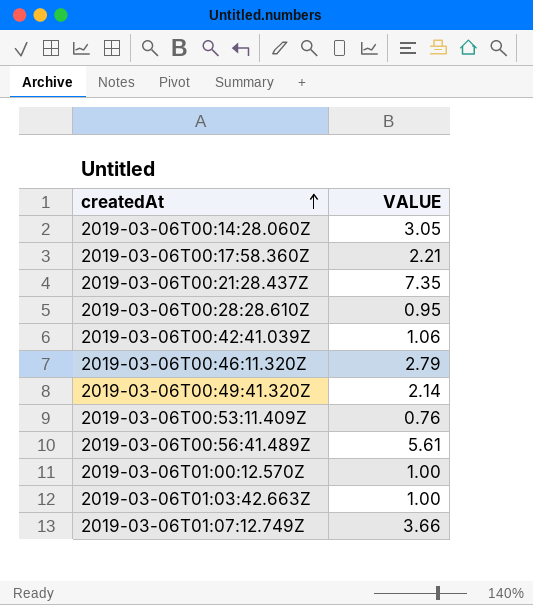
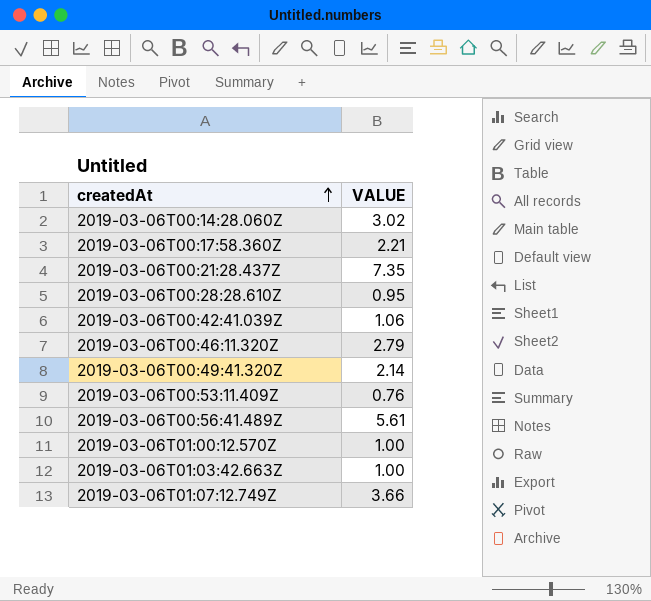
2019-03-06T00:14:28.060Z | VALUE: 3.05 -> 3.02

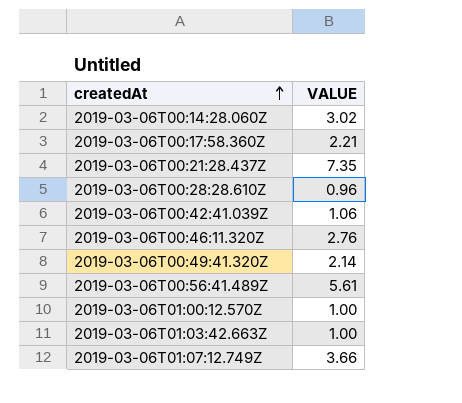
row 2019-03-06T00:53:11.409Z: 0.76 -> none
2019-03-06T00:28:28.610Z | VALUE: 0.95 -> 0.96
2019-03-06T00:46:11.320Z | VALUE: 2.79 -> 2.76

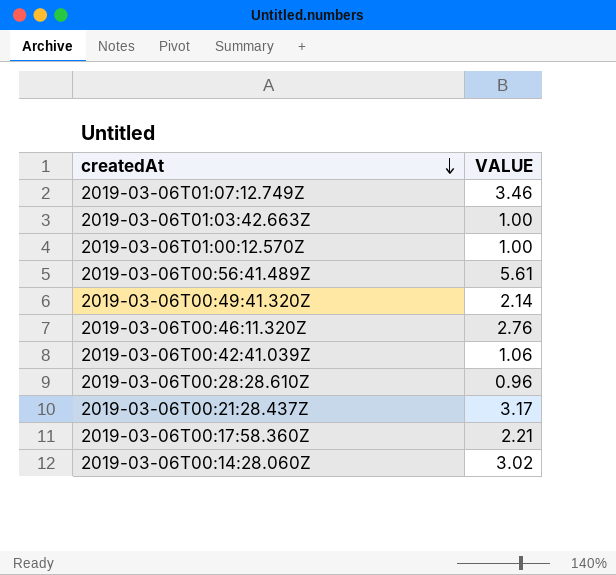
row order: createdAt ascending -> createdAt descending
2019-03-06T01:07:12.749Z | VALUE: 3.66 -> 3.46
2019-03-06T00:21:28.437Z | VALUE: 7.35 -> 3.17

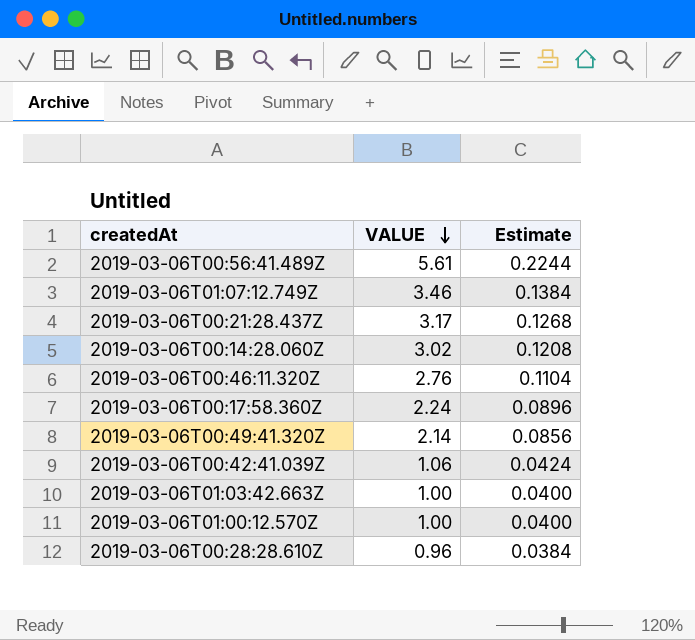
row order: createdAt descending -> VALUE descending
column Estimate | formula: none -> [VALUE] * 0.04
2019-03-06T00:17:58.360Z | VALUE: 2.21 -> 2.24

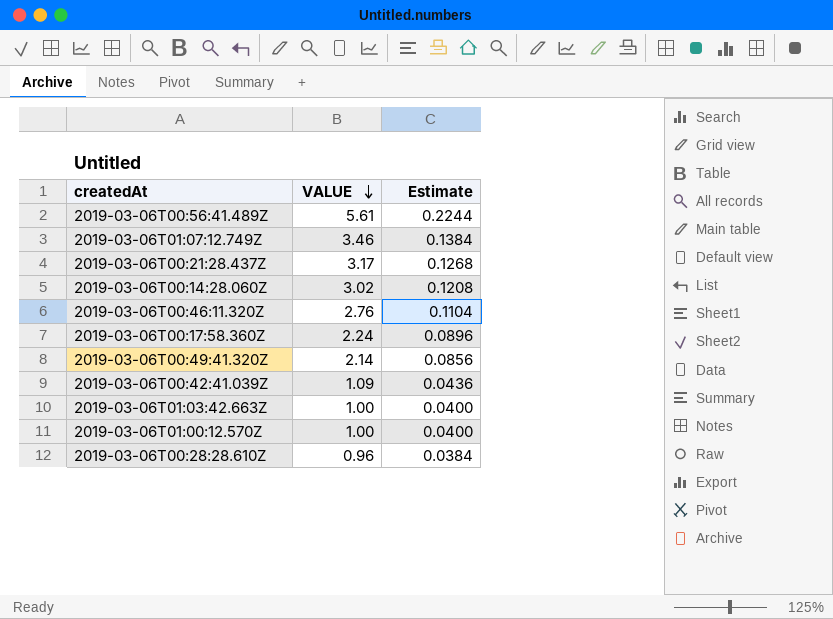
2019-03-06T00:42:41.039Z | VALUE: 1.06 -> 1.09
2019-03-06T00:42:41.039Z | Estimate: 0.0424 -> 0.0436

